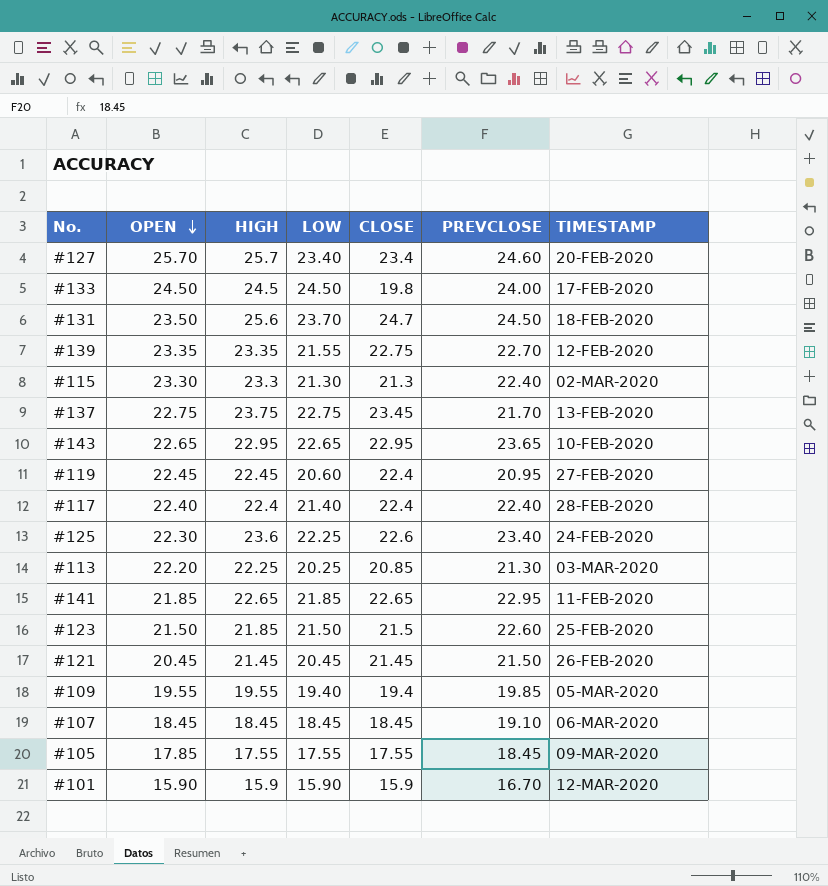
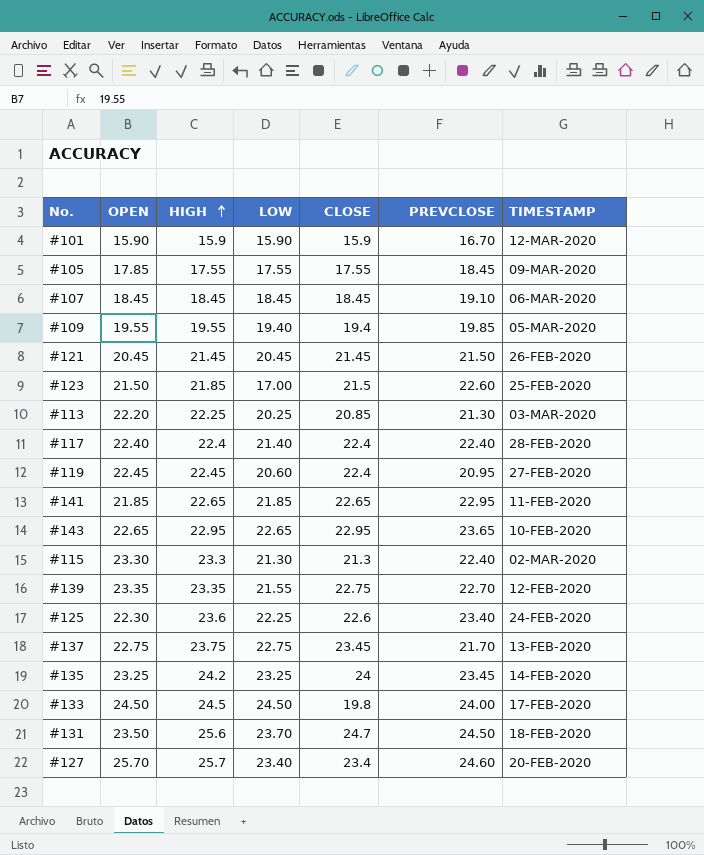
row order: OPEN descending -> HIGH ascending
#123 | LOW: 21.50 -> 17.00
row #135: none -> 23.25 | 24.2 | 23.25 | 24 | 23.45 | 14-FEB-2020

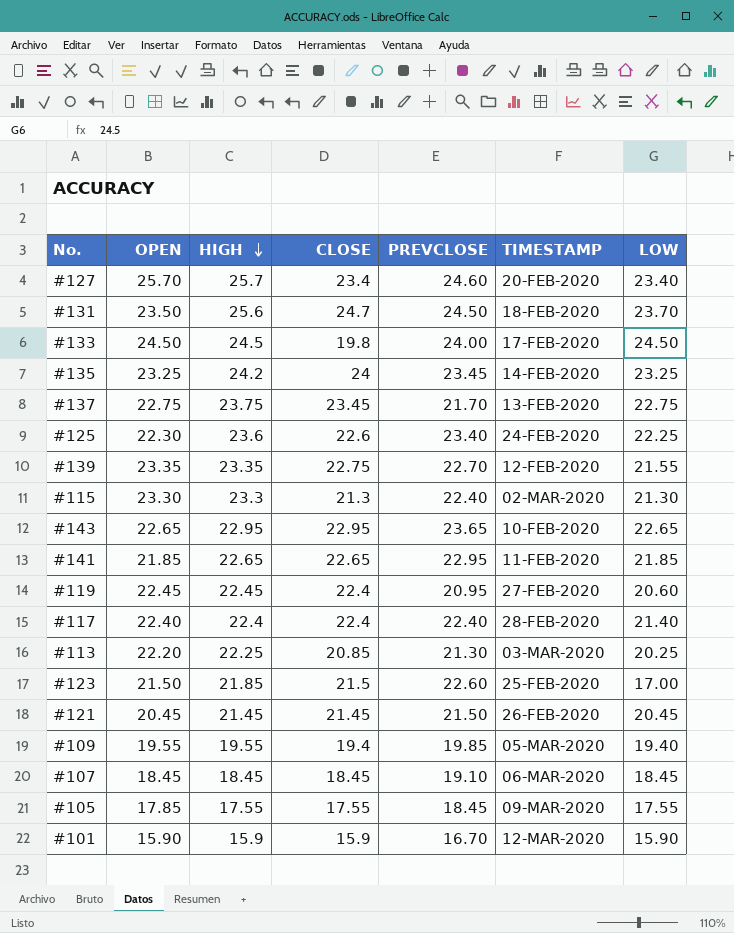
row order: HIGH ascending -> HIGH descending
column LOW | position: 4 -> 7

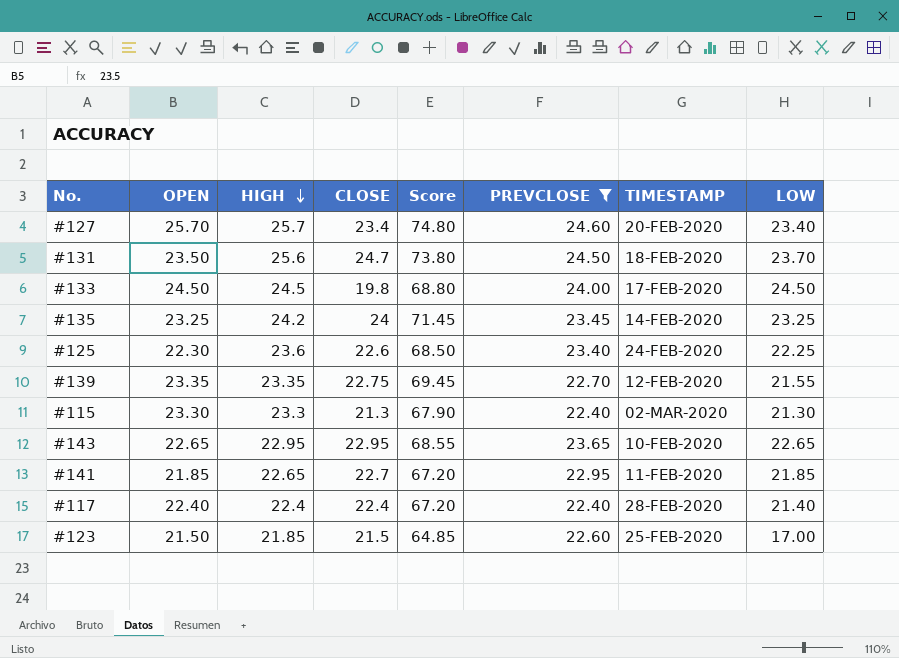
filter: none -> PREVCLOSE >= 22.40
column Score | formula: none -> [OPEN] + [HIGH] + [CLOSE]
#141 | CLOSE: 22.65 -> 22.7

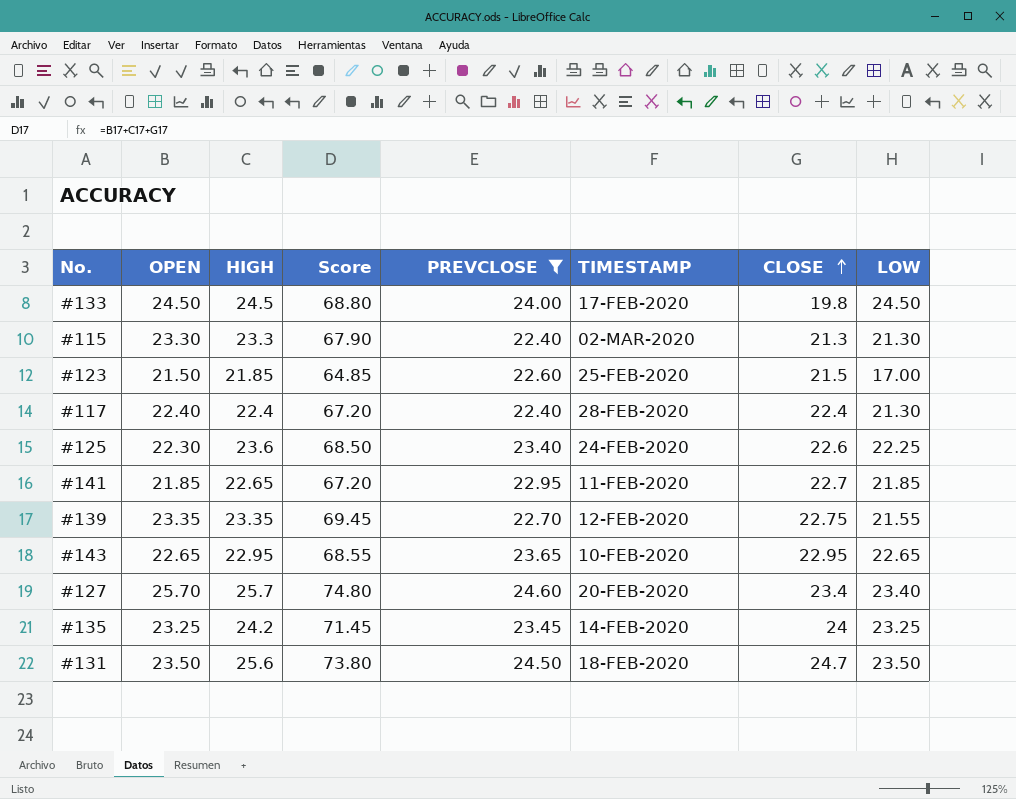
row order: HIGH descending -> CLOSE ascending
column CLOSE | position: 4 -> 7
#117 | LOW: 21.40 -> 21.30
#131 | LOW: 23.70 -> 23.50

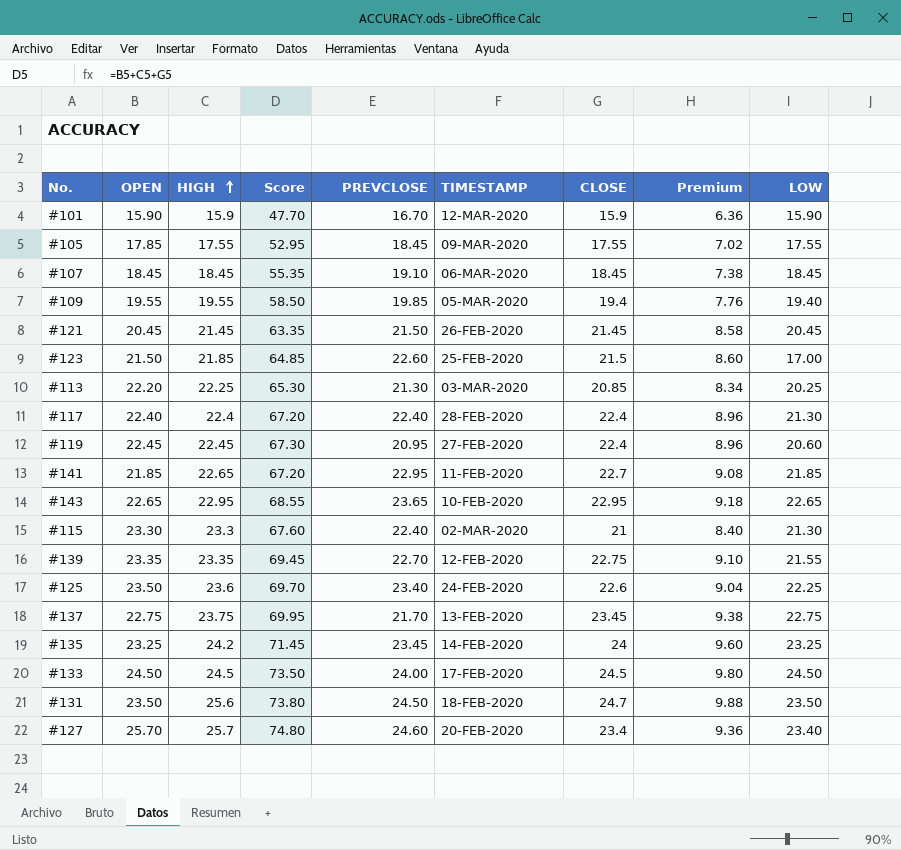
filter: PREVCLOSE >= 22.40 -> none
row order: CLOSE ascending -> HIGH ascending
column Premium | formula: none -> [CLOSE] * 0.4
#115 | Score: 67.90 -> 67.60
#115 | CLOSE: 21.3 -> 21
#125 | OPEN: 22.30 -> 23.50
#125 | Score: 68.50 -> 69.70
#133 | Score: 68.80 -> 73.50
#133 | CLOSE: 19.8 -> 24.5

